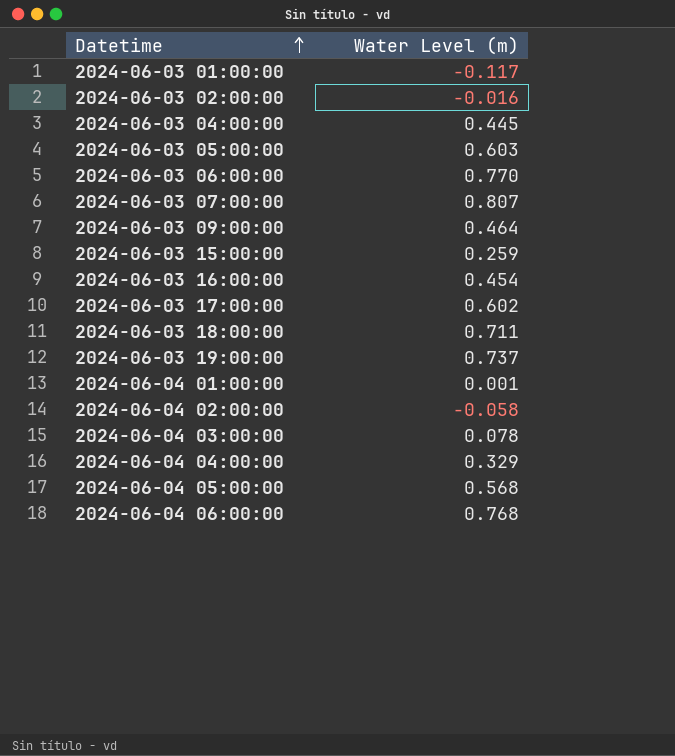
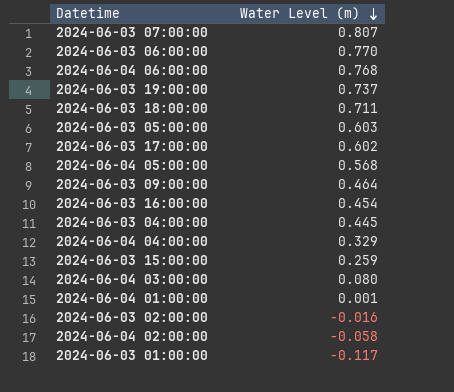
row order: Datetime ascending -> Water Level (m) descending
2024-06-04 03:00:00 | Water Level (m): 0.078 -> 0.080

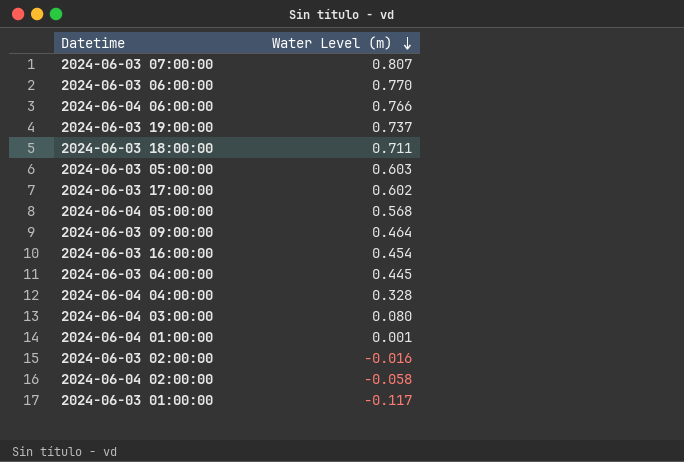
row 2024-06-03 15:00:00: 0.259 -> none
2024-06-04 06:00:00 | Water Level (m): 0.768 -> 0.766
2024-06-04 04:00:00 | Water Level (m): 0.329 -> 0.328

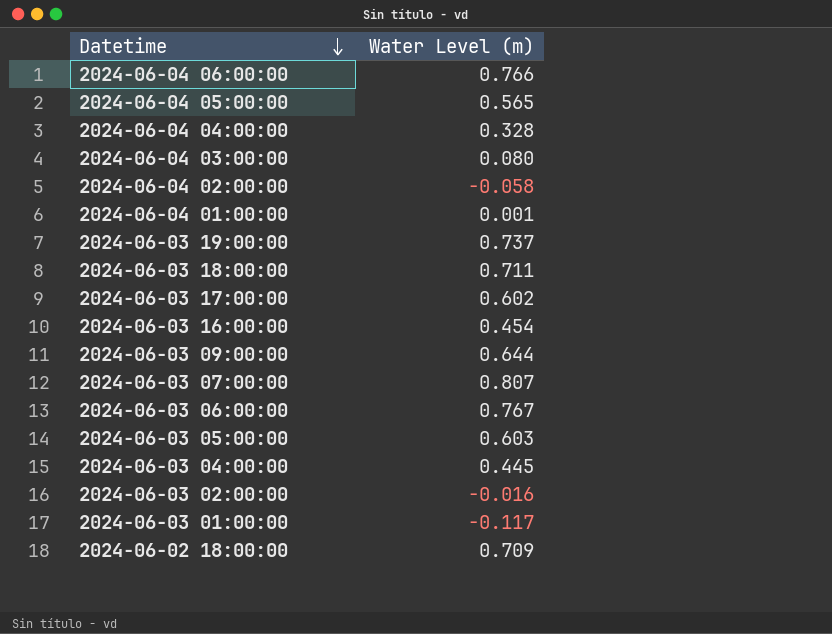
row order: Water Level (m) descending -> Datetime descending
2024-06-04 05:00:00 | Water Level (m): 0.568 -> 0.565
2024-06-03 09:00:00 | Water Level (m): 0.464 -> 0.644
2024-06-03 06:00:00 | Water Level (m): 0.770 -> 0.767
row 2024-06-02 18:00:00: none -> 0.709

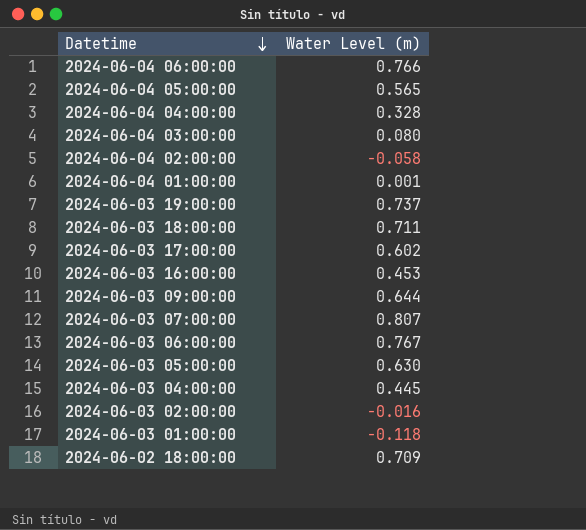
2024-06-03 16:00:00 | Water Level (m): 0.454 -> 0.453
2024-06-03 05:00:00 | Water Level (m): 0.603 -> 0.630
2024-06-03 01:00:00 | Water Level (m): -0.117 -> -0.118

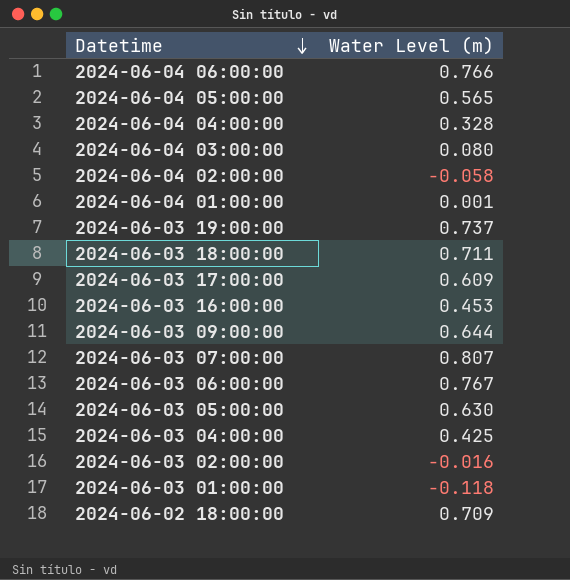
2024-06-03 17:00:00 | Water Level (m): 0.602 -> 0.609
2024-06-03 04:00:00 | Water Level (m): 0.445 -> 0.425

